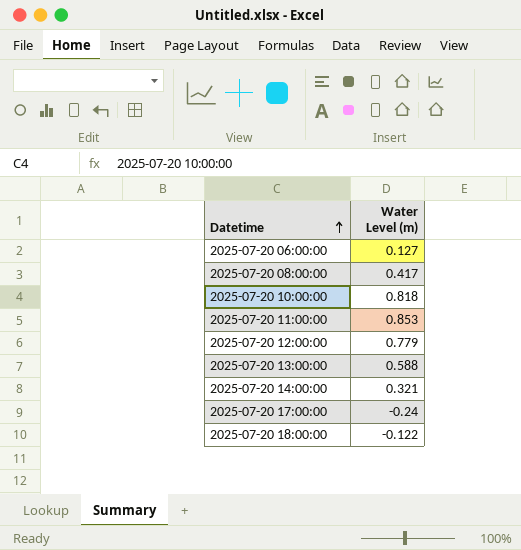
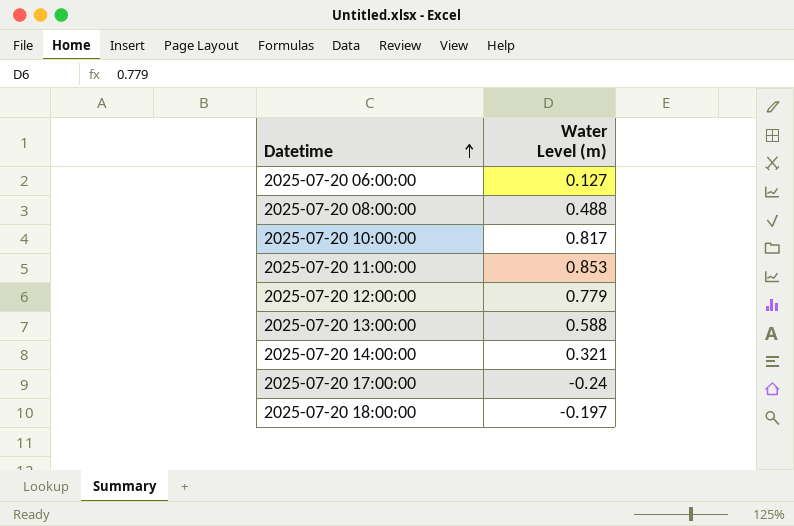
2025-07-20 08:00:00 | Water Level (m): 0.417 -> 0.488
2025-07-20 10:00:00 | Water Level (m): 0.818 -> 0.817
2025-07-20 18:00:00 | Water Level (m): -0.122 -> -0.197

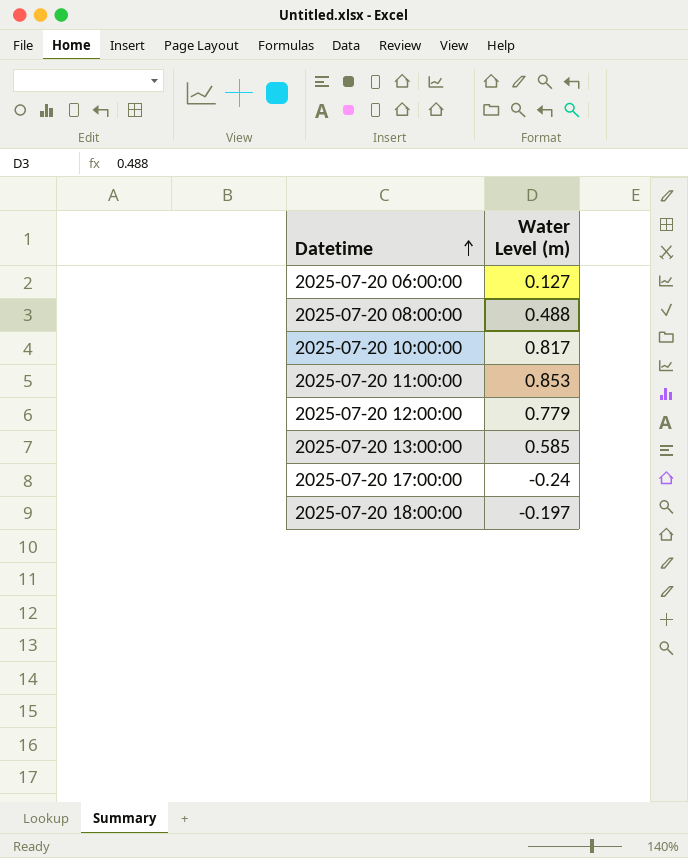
row 2025-07-20 14:00:00: 0.321 -> none
2025-07-20 13:00:00 | Water Level (m): 0.588 -> 0.585

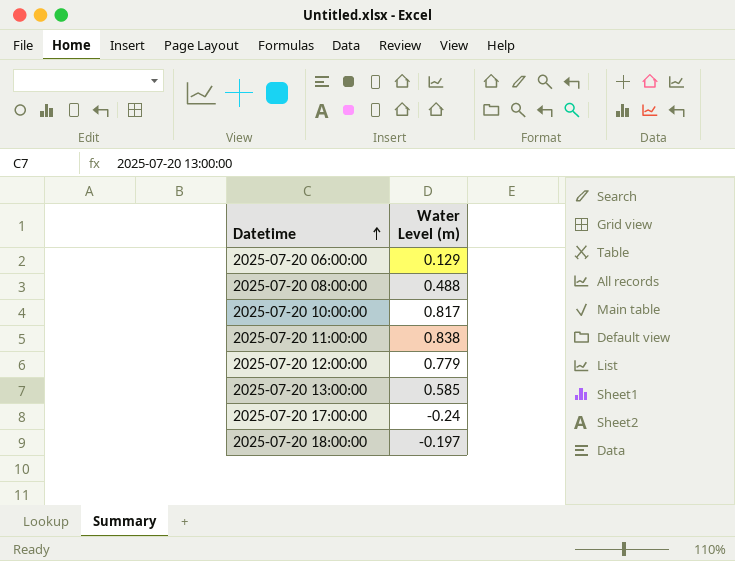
2025-07-20 06:00:00 | Water Level (m): 0.127 -> 0.129
2025-07-20 11:00:00 | Water Level (m): 0.853 -> 0.838

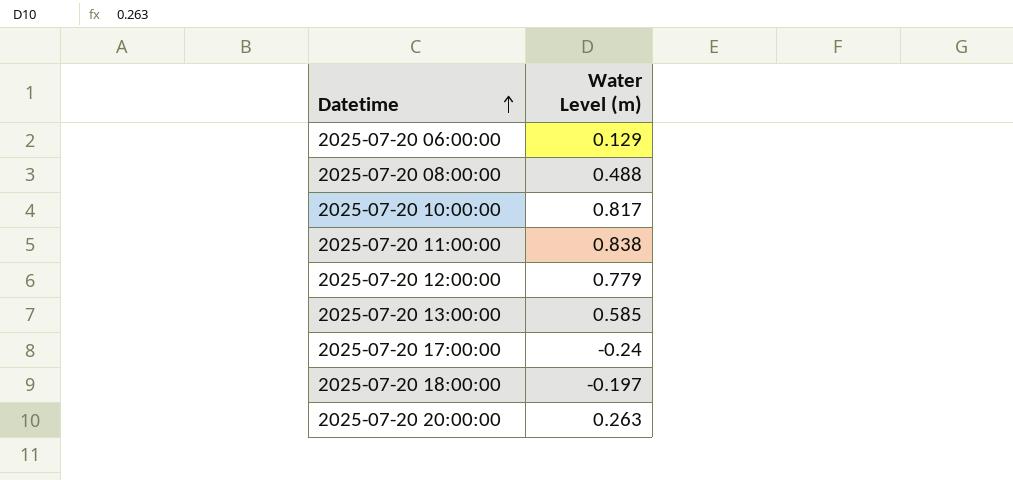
row 2025-07-20 20:00:00: none -> 0.263

